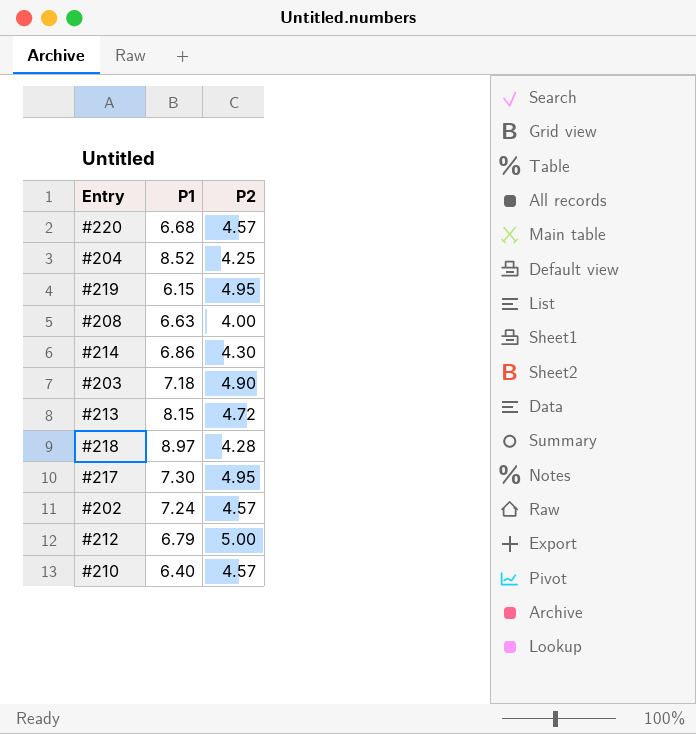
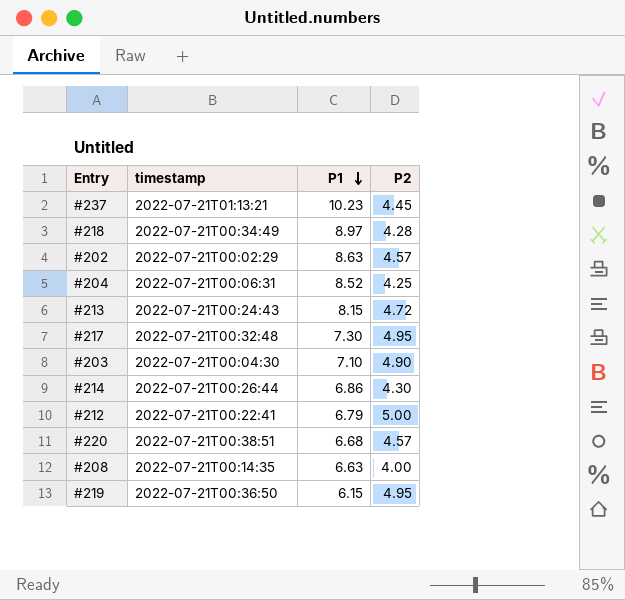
row order: none -> P1 descending
column timestamp | position: none -> 2
row #210: 6.40 | 4.57 -> none
row #237: none -> 2022-07-21T01:13:21 | 10.23 | 4.45
#202 | P1: 7.24 -> 8.63
#203 | P1: 7.18 -> 7.10

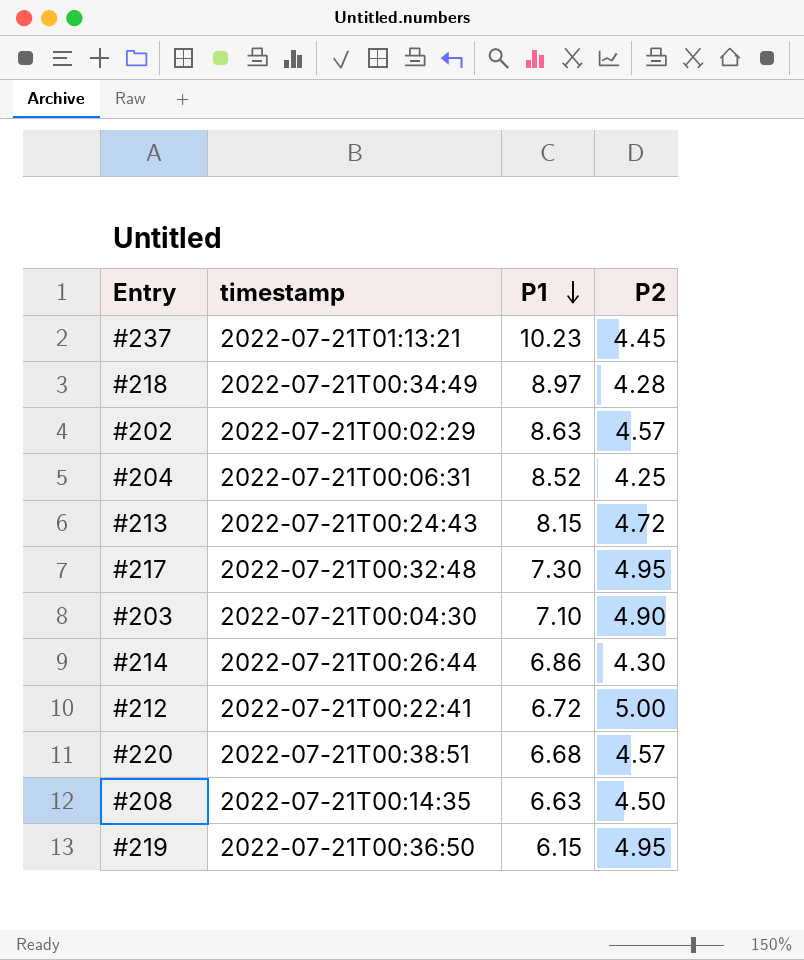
#212 | P1: 6.79 -> 6.72
#208 | P2: 4.00 -> 4.50

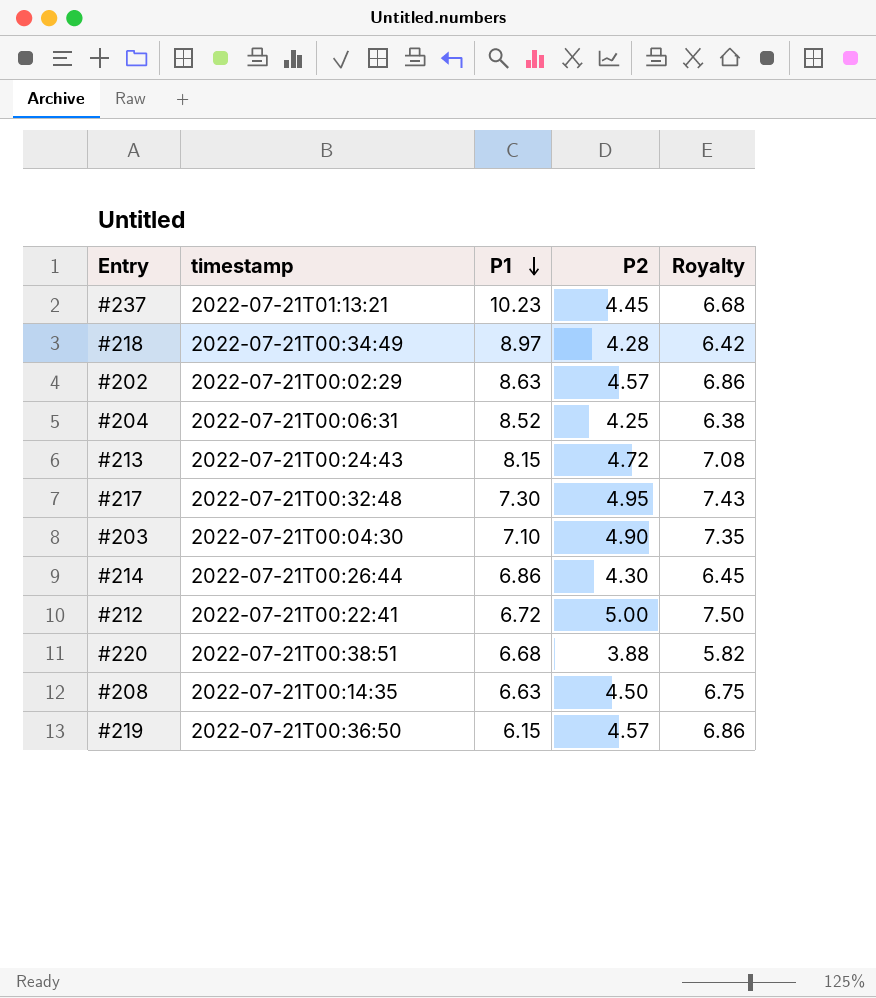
column Royalty | formula: none -> [P2] * 1.5
#220 | P2: 4.57 -> 3.88
#219 | P2: 4.95 -> 4.57

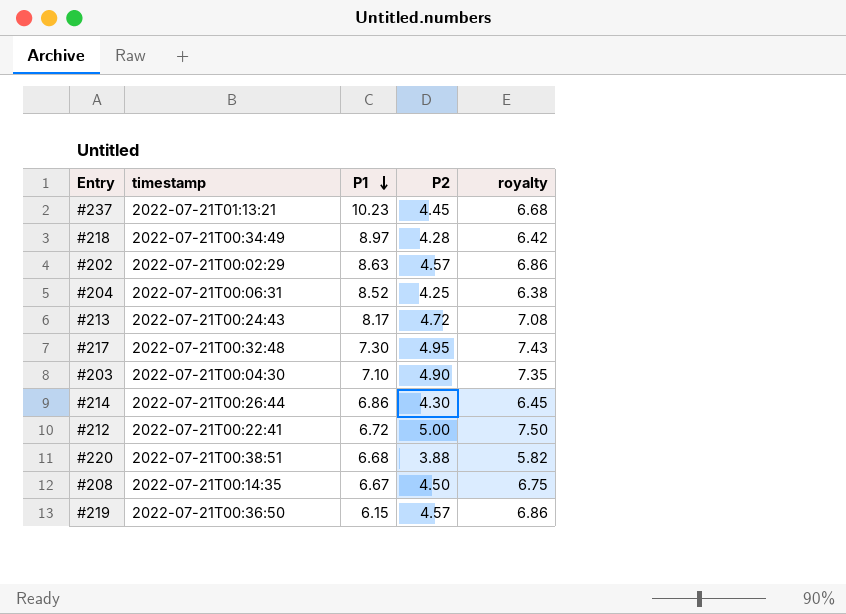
column name: Royalty -> royalty
#213 | P1: 8.15 -> 8.17
#208 | P1: 6.63 -> 6.67

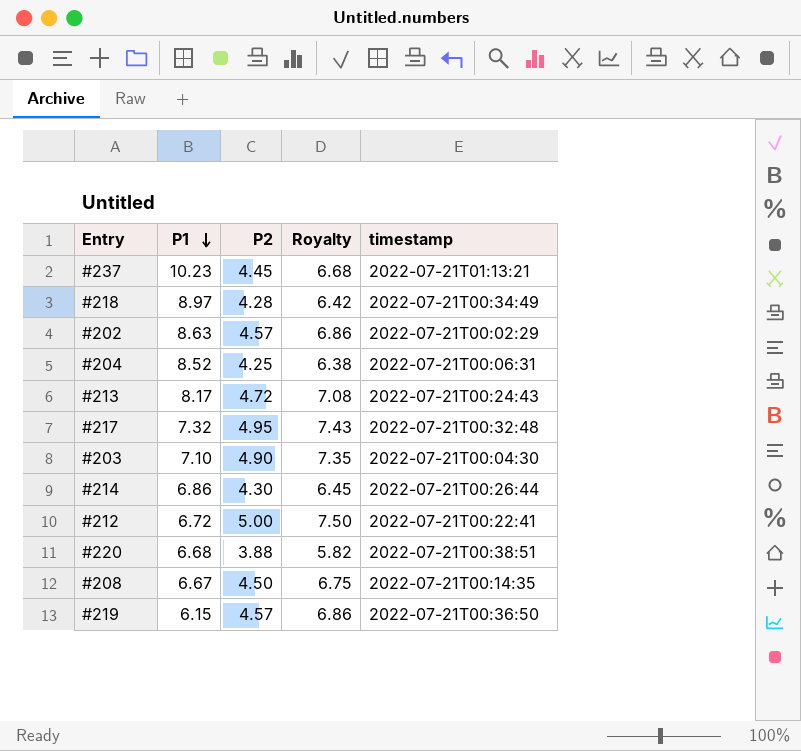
column name: royalty -> Royalty
column timestamp | position: 2 -> 5
#217 | P1: 7.30 -> 7.32

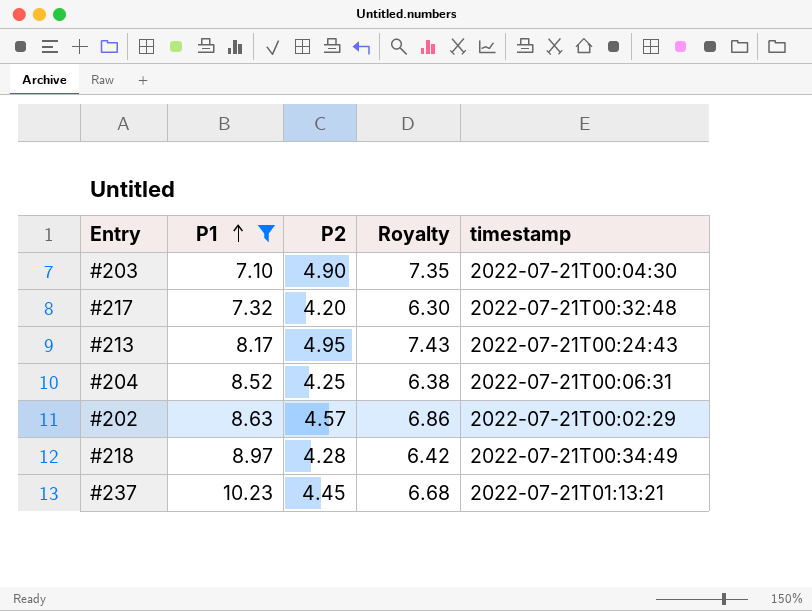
filter: none -> P1 >= 7.10
row order: P1 descending -> P1 ascending
#217 | P2: 4.95 -> 4.20
#217 | Royalty: 7.43 -> 6.30
#213 | P2: 4.72 -> 4.95
#213 | Royalty: 7.08 -> 7.43

